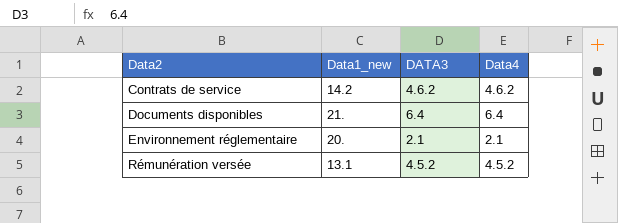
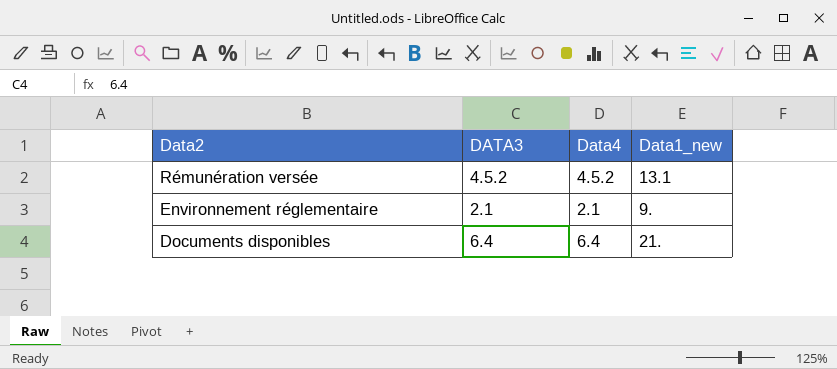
row order: Data2 ascending -> Data2 descending
column Data1_new | position: 2 -> 4
row Contrats de service: 14.2 | 4.6.2 | 4.6.2 -> none
Environnement réglementaire | Data1_new: 20. -> 9.

